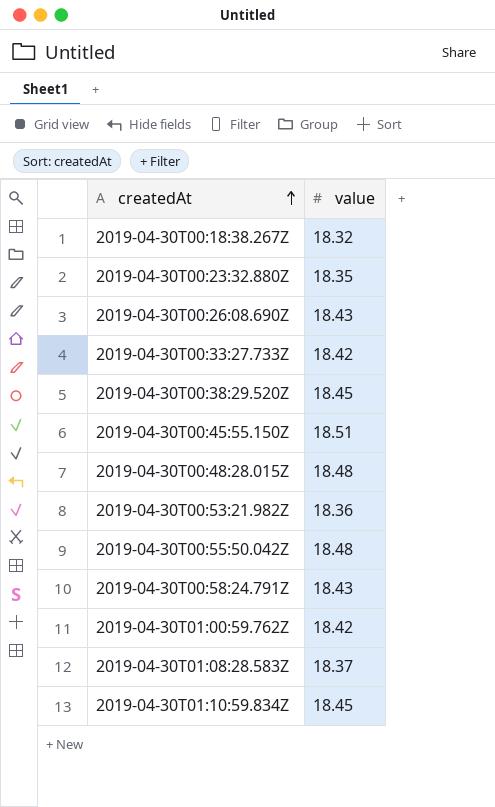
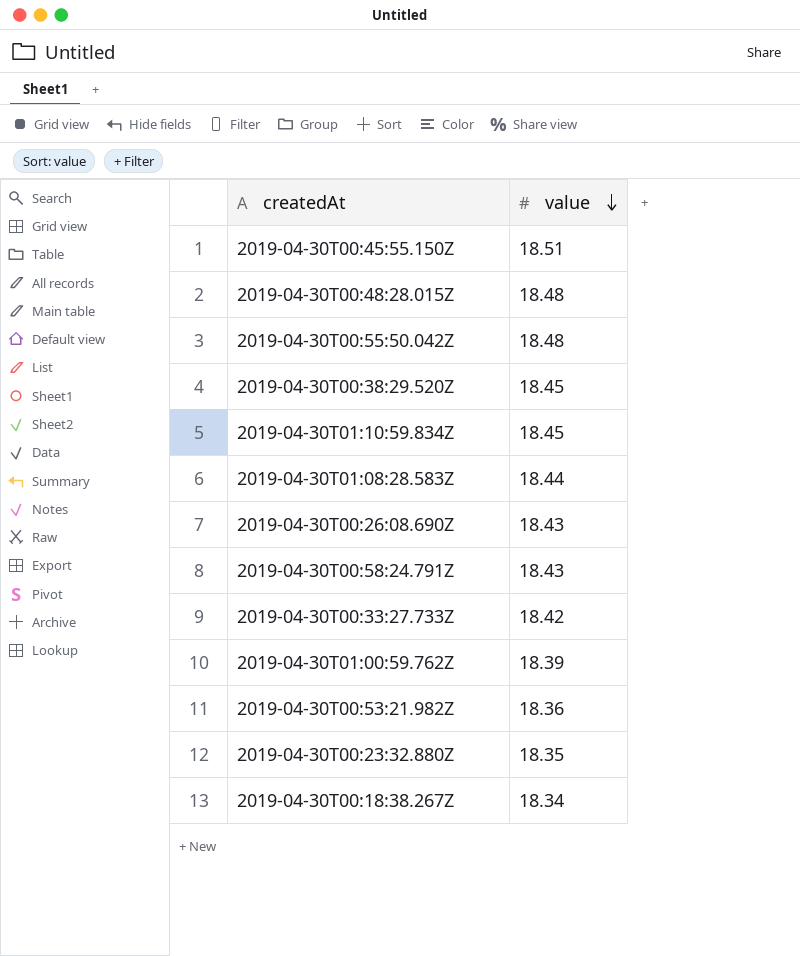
row order: createdAt ascending -> value descending
2019-04-30T01:08:28.583Z | value: 18.37 -> 18.44
2019-04-30T01:00:59.762Z | value: 18.42 -> 18.39
2019-04-30T00:18:38.267Z | value: 18.32 -> 18.34

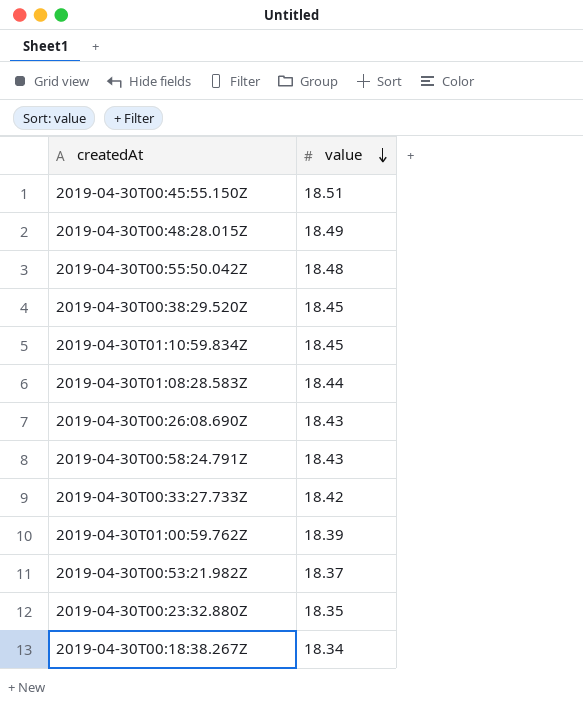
2019-04-30T00:48:28.015Z | value: 18.48 -> 18.49
2019-04-30T00:53:21.982Z | value: 18.36 -> 18.37

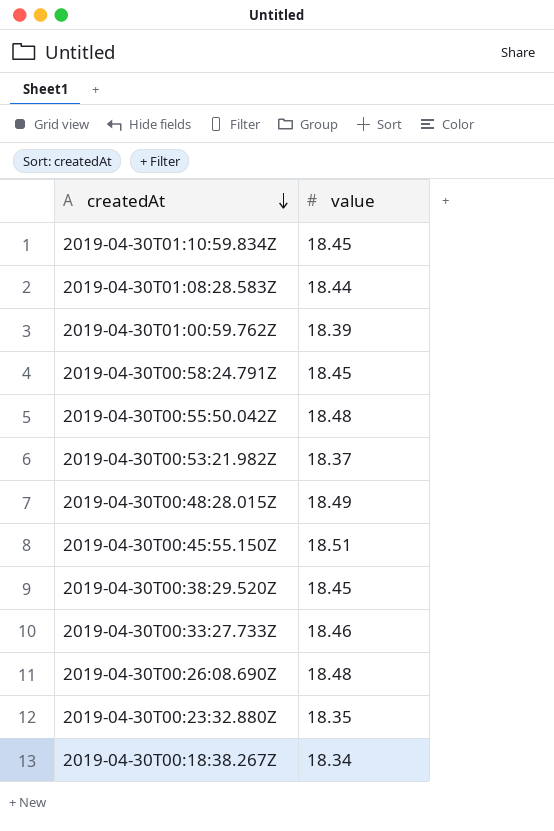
row order: value descending -> createdAt descending
2019-04-30T00:58:24.791Z | value: 18.43 -> 18.45
2019-04-30T00:33:27.733Z | value: 18.42 -> 18.46
2019-04-30T00:26:08.690Z | value: 18.43 -> 18.48

